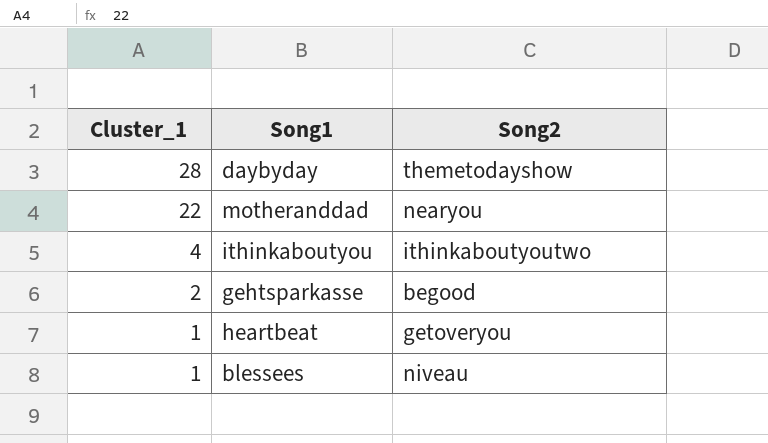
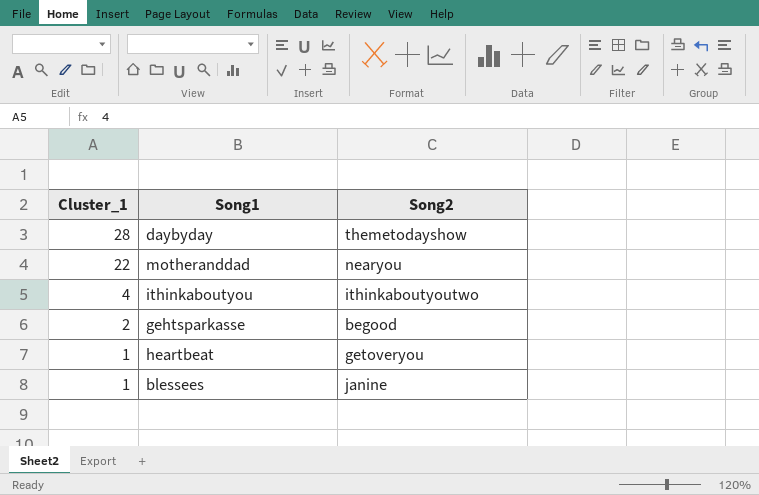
blessees | Song2: niveau -> janine

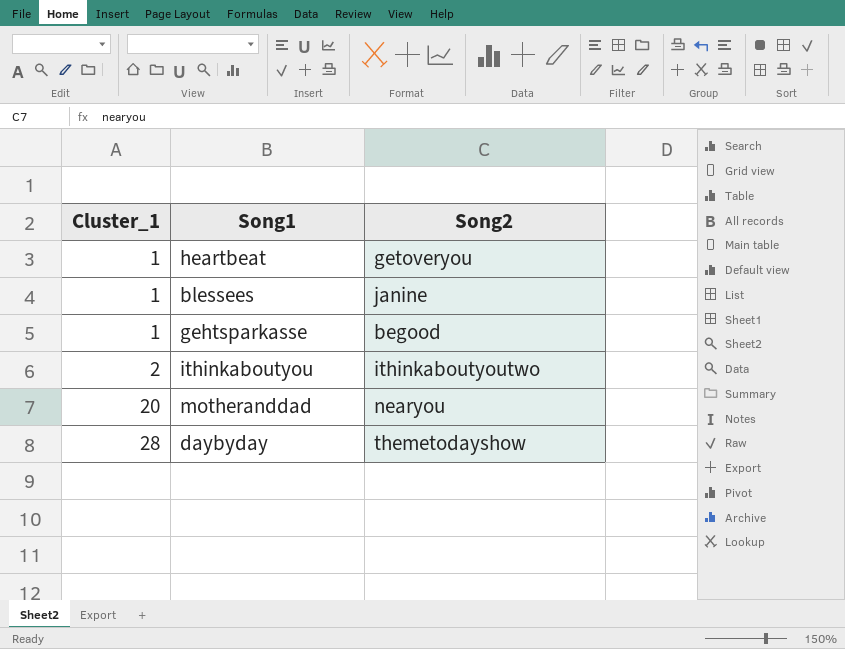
row order: Cluster_1 descending -> Cluster_1 ascending
gehtsparkasse | Cluster_1: 2 -> 1
ithinkaboutyou | Cluster_1: 4 -> 2
motheranddad | Cluster_1: 22 -> 20

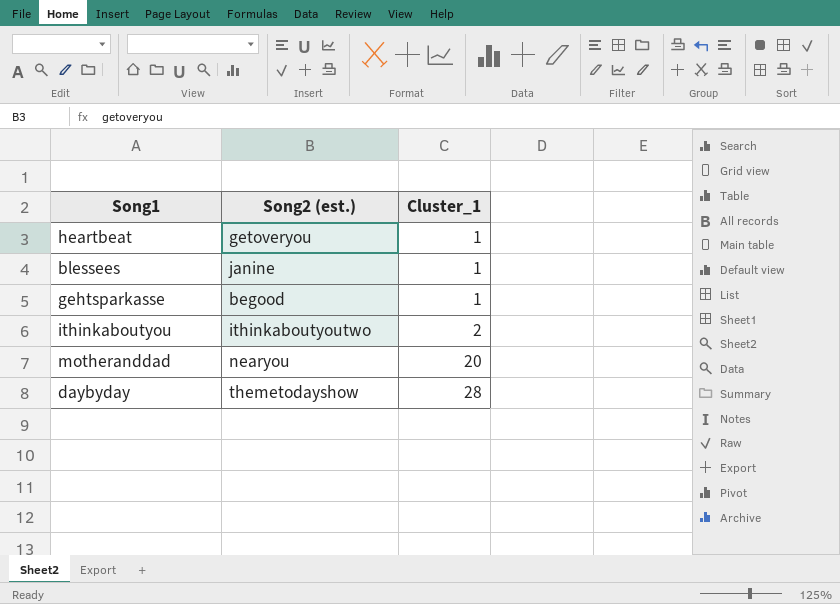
column name: Song2 -> Song2 (est.)
column Cluster_1 | position: 1 -> 3

